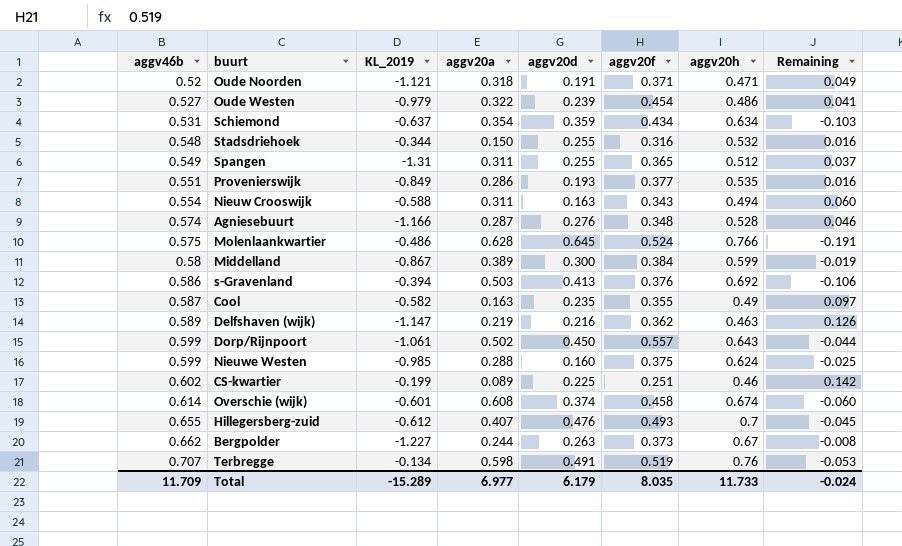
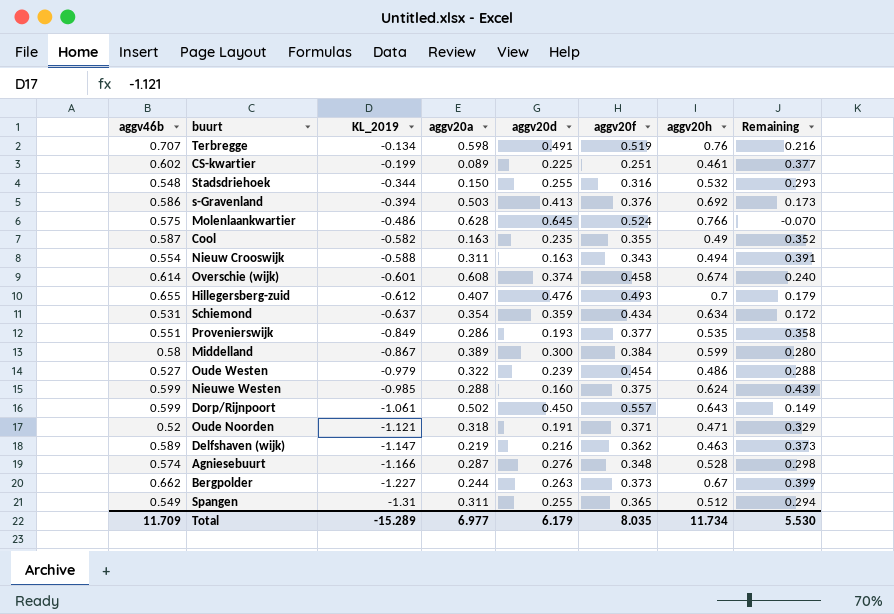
row order: aggv46b ascending -> KL_2019 descending
column Remaining | formula: [aggv46b] - [aggv20h] -> [aggv46b] - [aggv20d]
CS-kwartier | aggv20h: 0.46 -> 0.461
Total | aggv20h: 11.733 -> 11.734
Total | Remaining: -0.024 -> 5.530

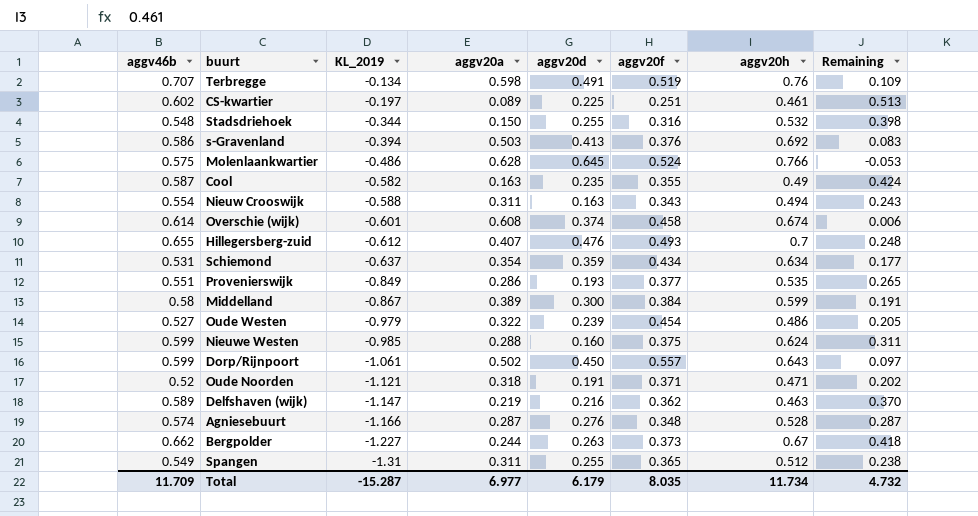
column Remaining | formula: [aggv46b] - [aggv20d] -> [aggv46b] - [aggv20a]
CS-kwartier | KL_2019: -0.199 -> -0.197
Total | KL_2019: -15.289 -> -15.287
Total | Remaining: 5.530 -> 4.732

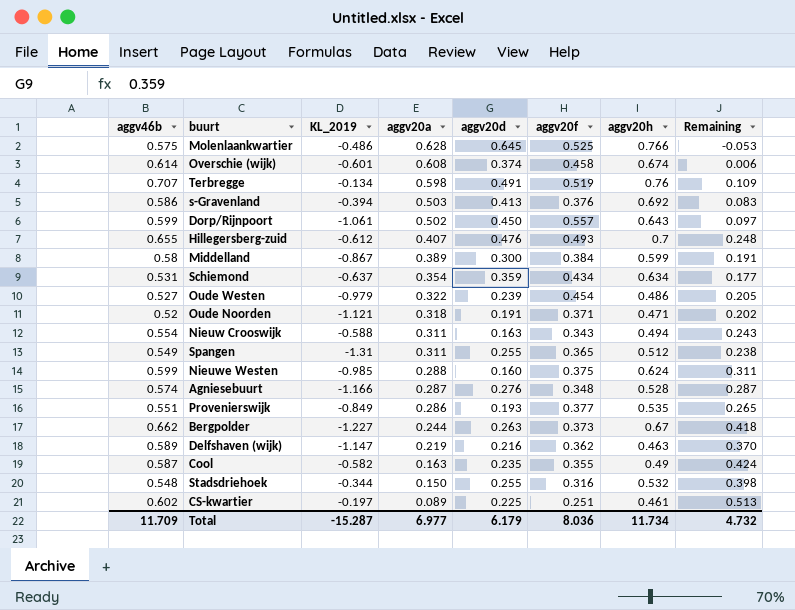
row order: KL_2019 descending -> aggv20a descending
Molenlaankwartier | aggv20f: 0.524 -> 0.525
Total | aggv20f: 8.035 -> 8.036

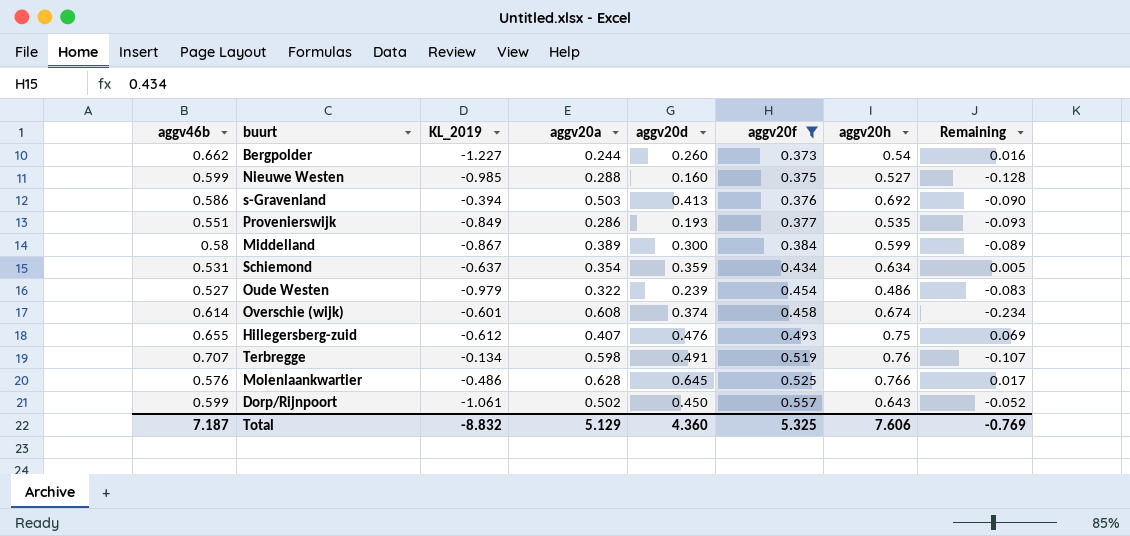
filter: none -> aggv20f >= 0.373
row order: aggv20a descending -> aggv20f ascending
column Remaining | formula: [aggv46b] - [aggv20a] -> [aggv20d] - [aggv20a]
Bergpolder | aggv20d: 0.263 -> 0.260
Bergpolder | aggv20h: 0.67 -> 0.54
Nieuwe Westen | aggv20h: 0.624 -> 0.527
Hillegersberg-zuid | aggv20h: 0.7 -> 0.75
Molenlaankwartier | aggv46b: 0.575 -> 0.576
Total | aggv46b: 11.709 -> 7.187
Total | KL_2019: -15.287 -> -8.832
Total | aggv20a: 6.977 -> 5.129
Total | aggv20d: 6.179 -> 4.360
Total | aggv20f: 8.036 -> 5.325
Total | aggv20h: 11.734 -> 7.606
Total | Remaining: 4.732 -> -0.769

